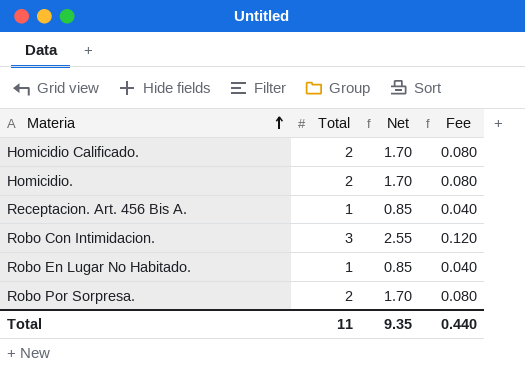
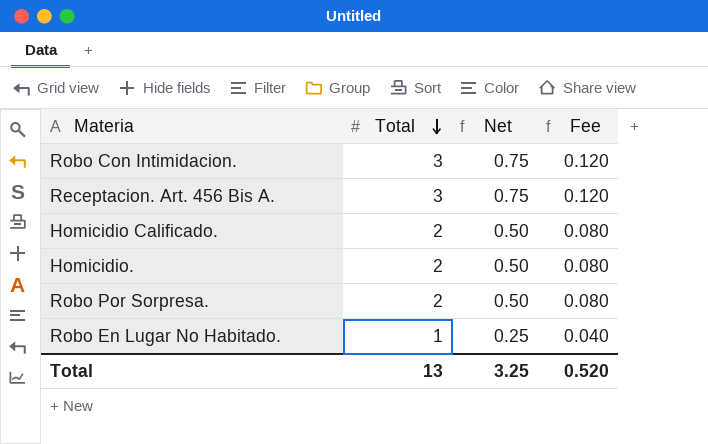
row order: Materia ascending -> Total descending
column Net | formula: [Total] * 0.85 -> [Total] * 0.25
Receptacion. Art. 456 Bis A. | Total: 1 -> 3
Receptacion. Art. 456 Bis A. | Fee: 0.040 -> 0.120
Total | Total: 11 -> 13
Total | Net: 9.35 -> 3.25
Total | Fee: 0.440 -> 0.520

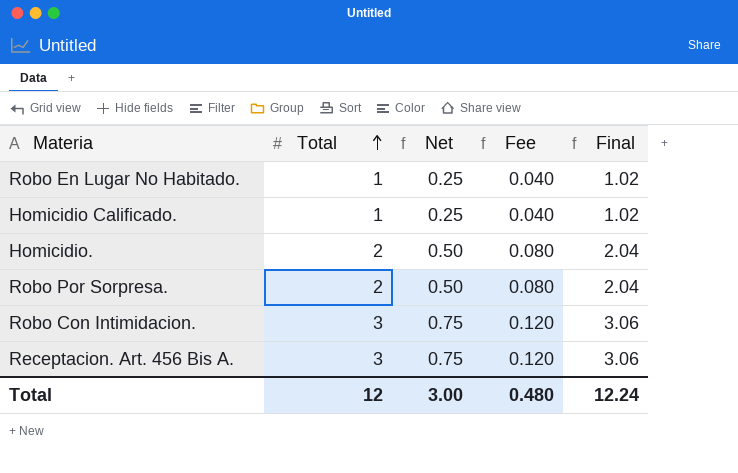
row order: Total descending -> Total ascending
column Final | formula: none -> [Total] * 1.02
Homicidio Calificado. | Total: 2 -> 1
Homicidio Calificado. | Net: 0.50 -> 0.25
Homicidio Calificado. | Fee: 0.080 -> 0.040
Total | Total: 13 -> 12
Total | Net: 3.25 -> 3.00
Total | Fee: 0.520 -> 0.480

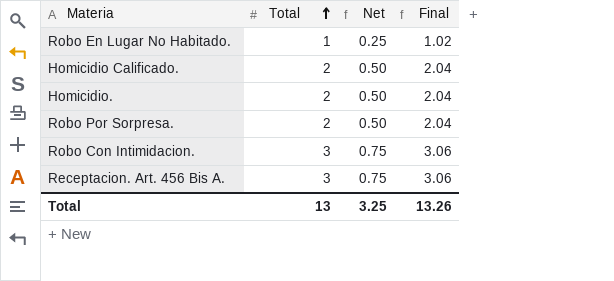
column Fee | formula: [Total] * 0.04 -> none
Homicidio Calificado. | Total: 1 -> 2
Homicidio Calificado. | Net: 0.25 -> 0.50
Homicidio Calificado. | Final: 1.02 -> 2.04
Total | Total: 12 -> 13
Total | Net: 3.00 -> 3.25
Total | Final: 12.24 -> 13.26

